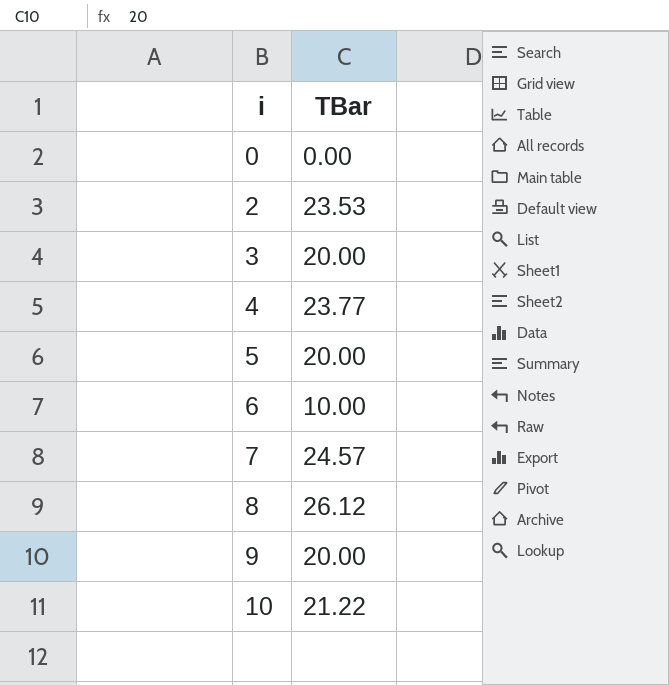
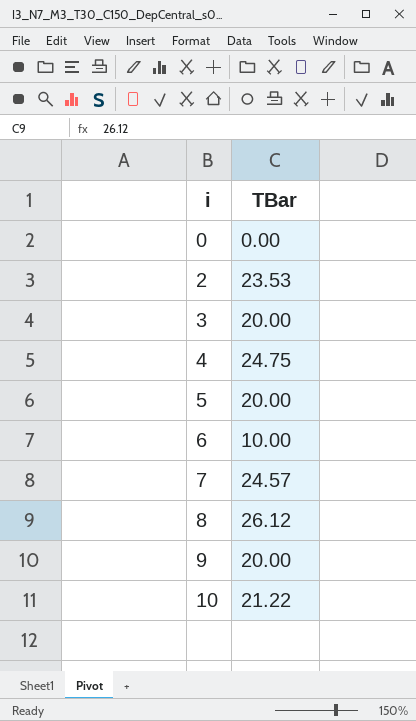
4 | TBar: 23.77 -> 24.75

